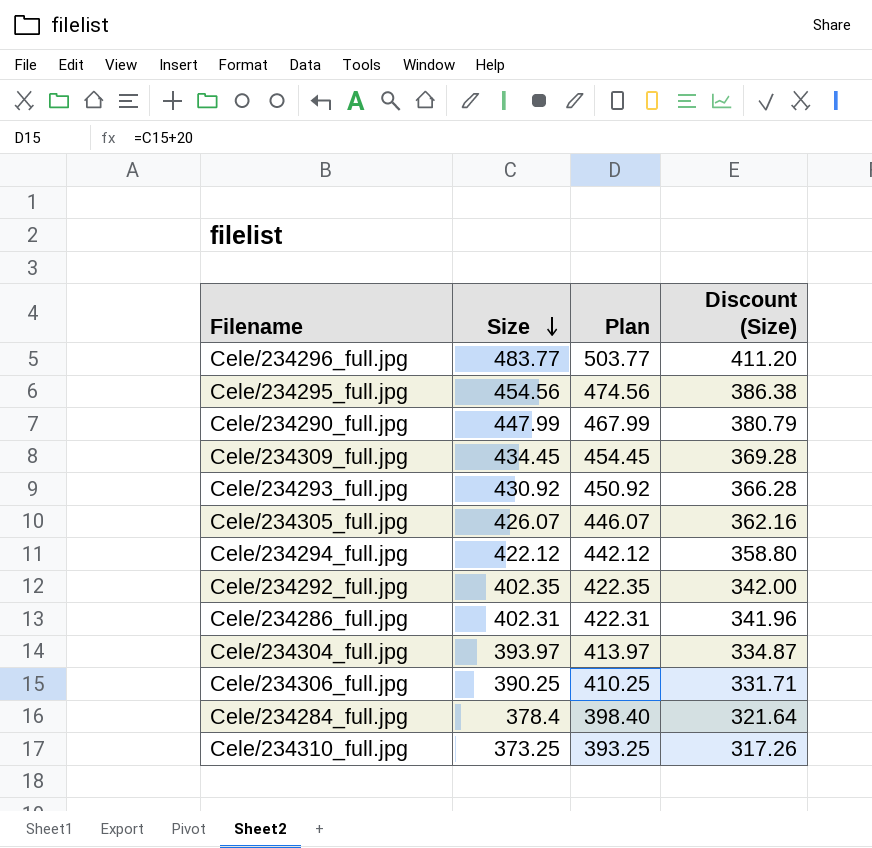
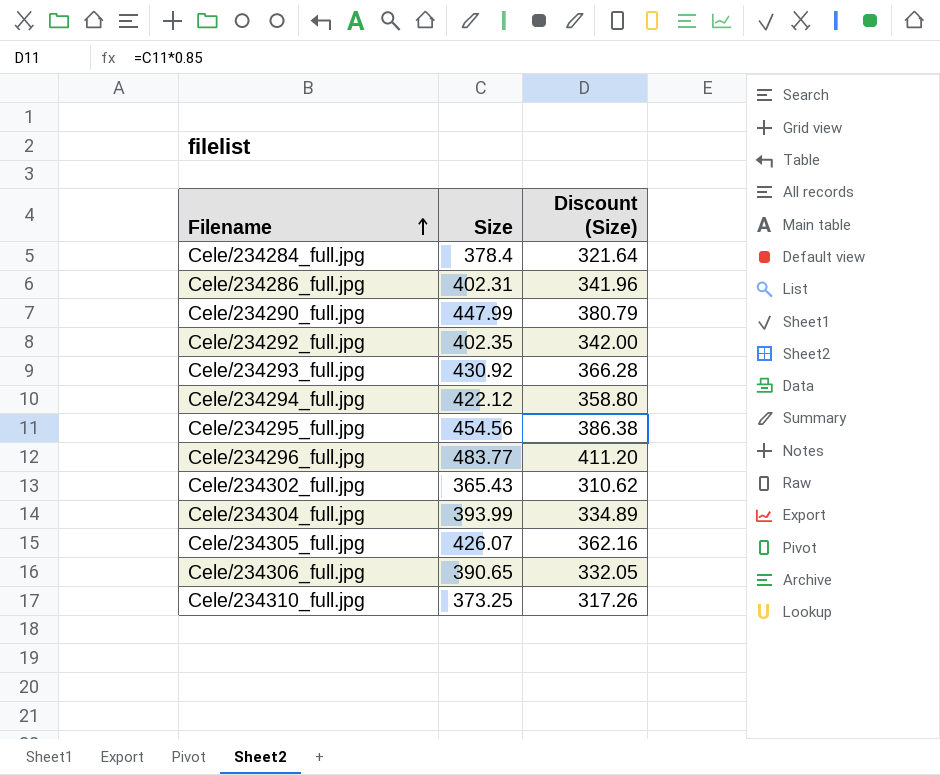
row order: Size descending -> Filename ascending
column Plan | formula: [Size] + 20 -> none
row Cele/234309_full.jpg: 434.45 | 454.45 | 369.28 -> none
row Cele/234302_full.jpg: none -> 365.43 | 310.62
Cele/234304_full.jpg | Size: 393.97 -> 393.99
Cele/234304_full.jpg | Discount (Size): 334.87 -> 334.89
Cele/234306_full.jpg | Size: 390.25 -> 390.65
Cele/234306_full.jpg | Discount (Size): 331.71 -> 332.05

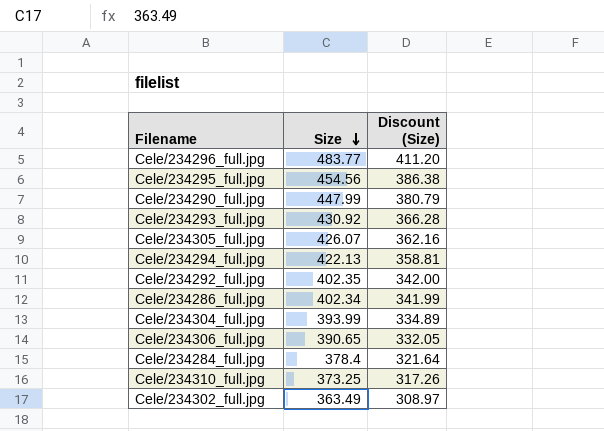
row order: Filename ascending -> Size descending
Cele/234294_full.jpg | Size: 422.12 -> 422.13
Cele/234294_full.jpg | Discount (Size): 358.80 -> 358.81
Cele/234286_full.jpg | Size: 402.31 -> 402.34
Cele/234286_full.jpg | Discount (Size): 341.96 -> 341.99
Cele/234302_full.jpg | Size: 365.43 -> 363.49
Cele/234302_full.jpg | Discount (Size): 310.62 -> 308.97

